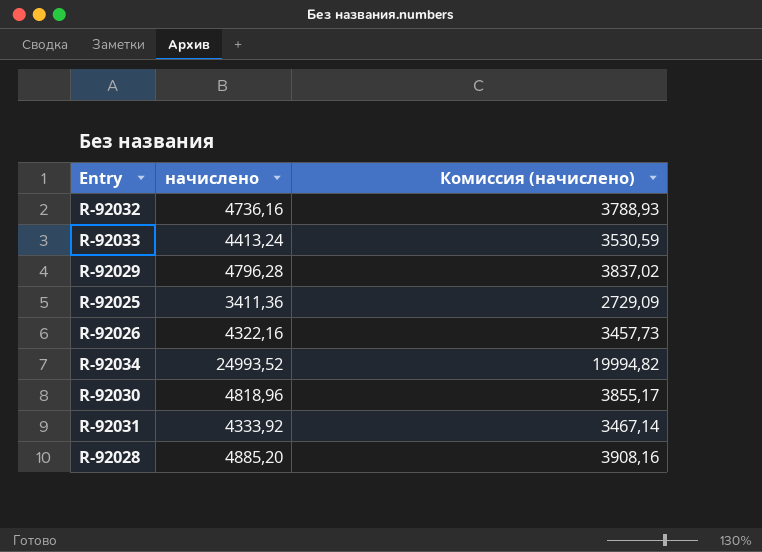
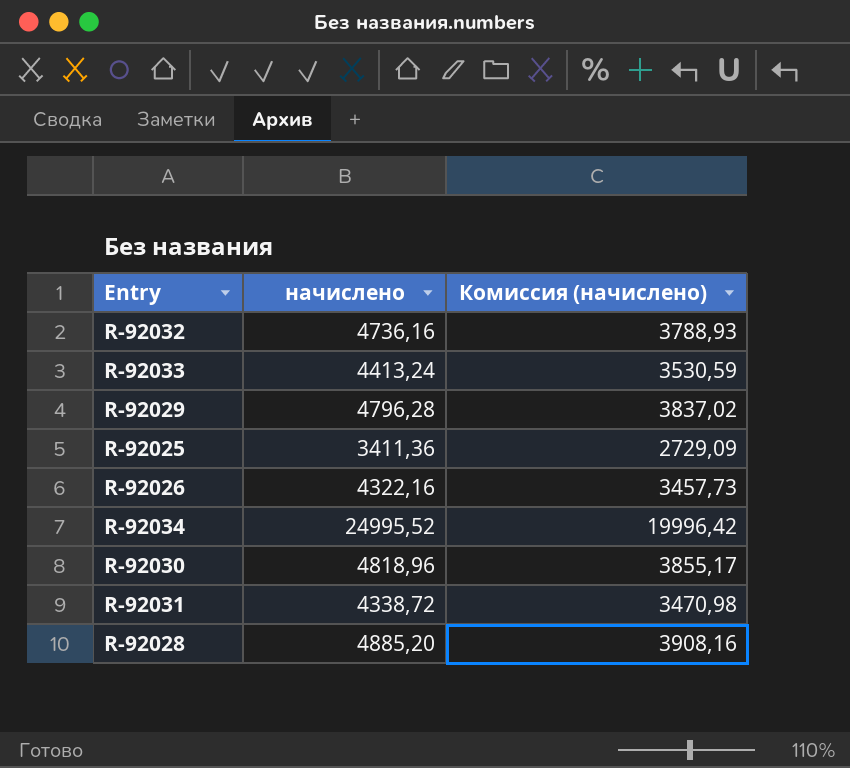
R-92034 | начислено: 24993,52 -> 24995,52
R-92034 | Комиссия (начислено): 19994,82 -> 19996,42
R-92031 | начислено: 4333,92 -> 4338,72
R-92031 | Комиссия (начислено): 3467,14 -> 3470,98

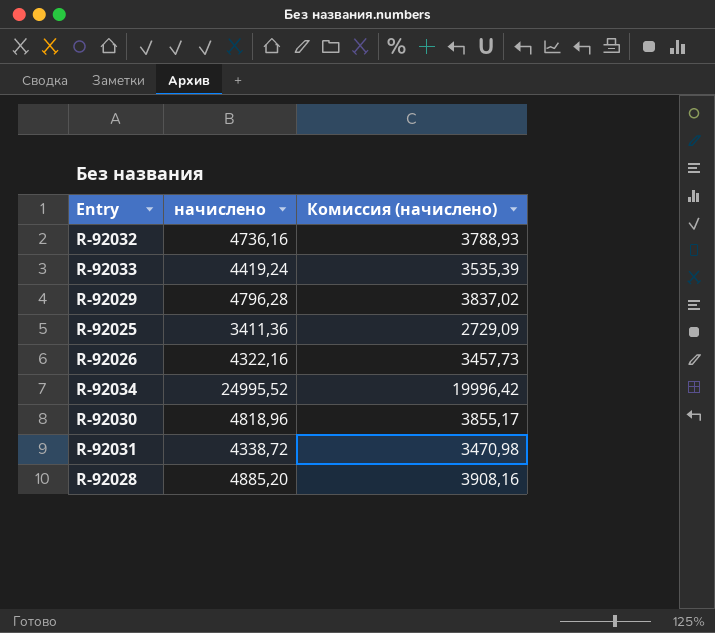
R-92033 | начислено: 4413,24 -> 4419,24
R-92033 | Комиссия (начислено): 3530,59 -> 3535,39

